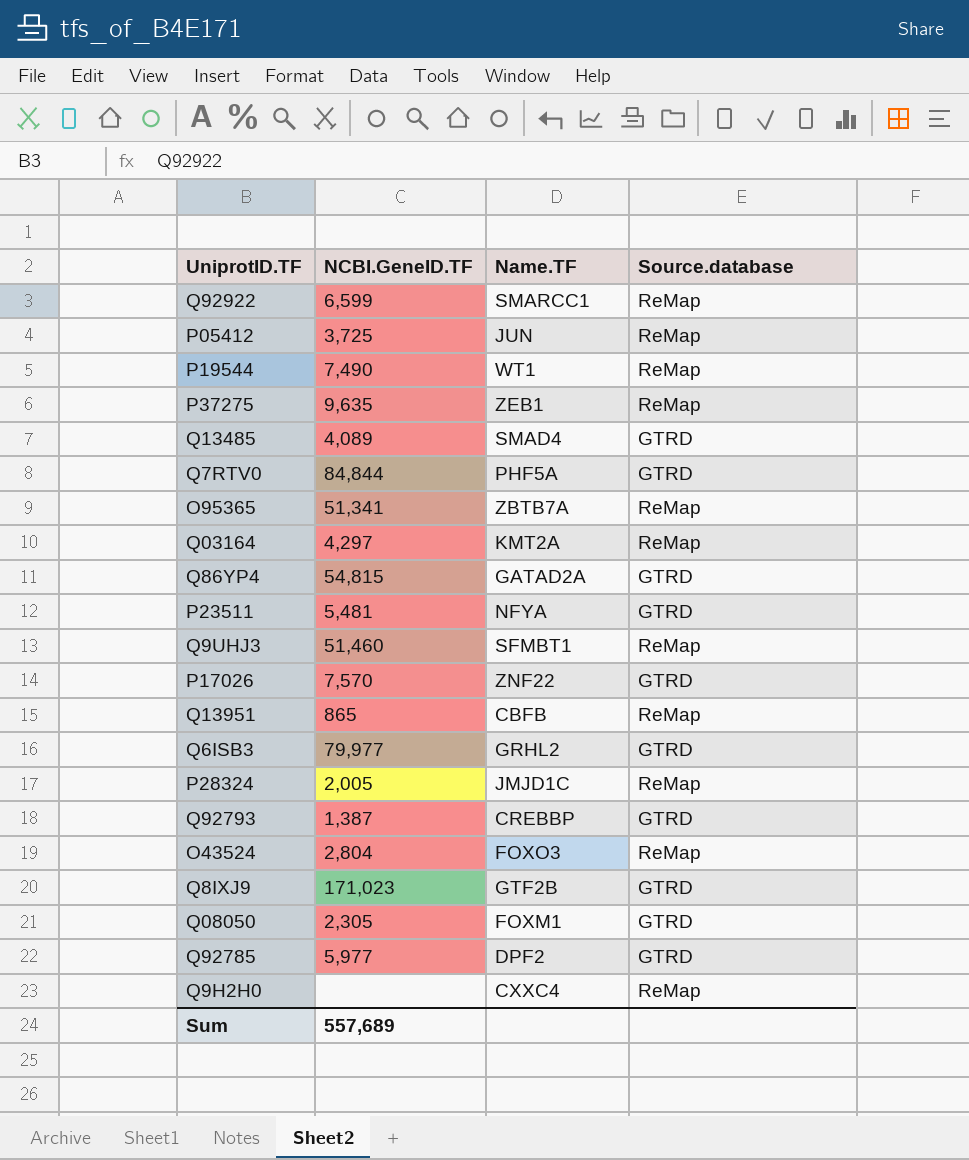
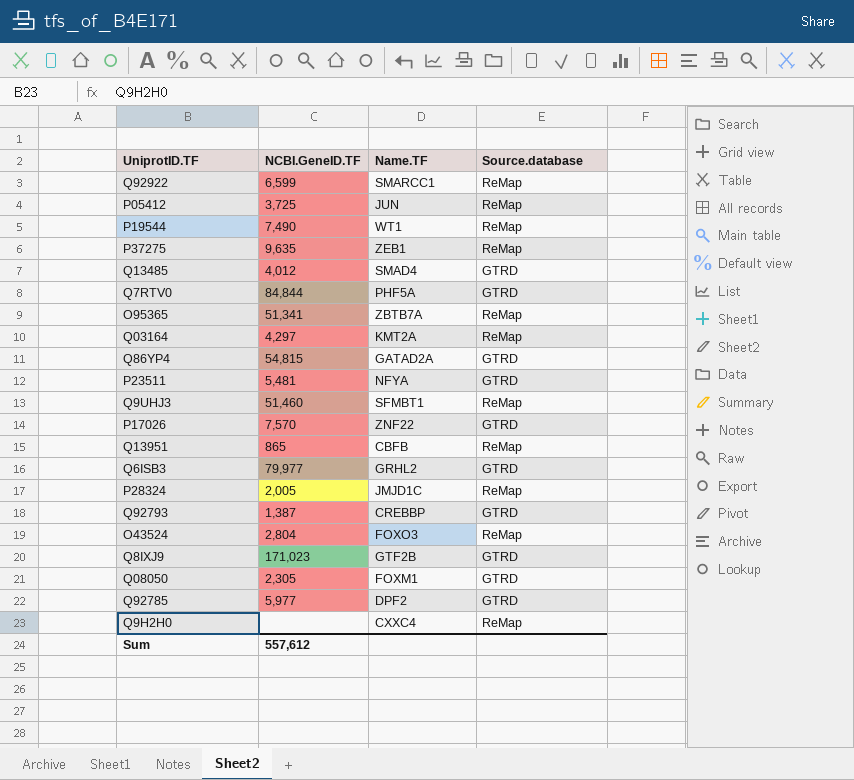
Q13485 | NCBI.GeneID.TF: 4,089 -> 4,012
Sum | NCBI.GeneID.TF: 557,689 -> 557,612

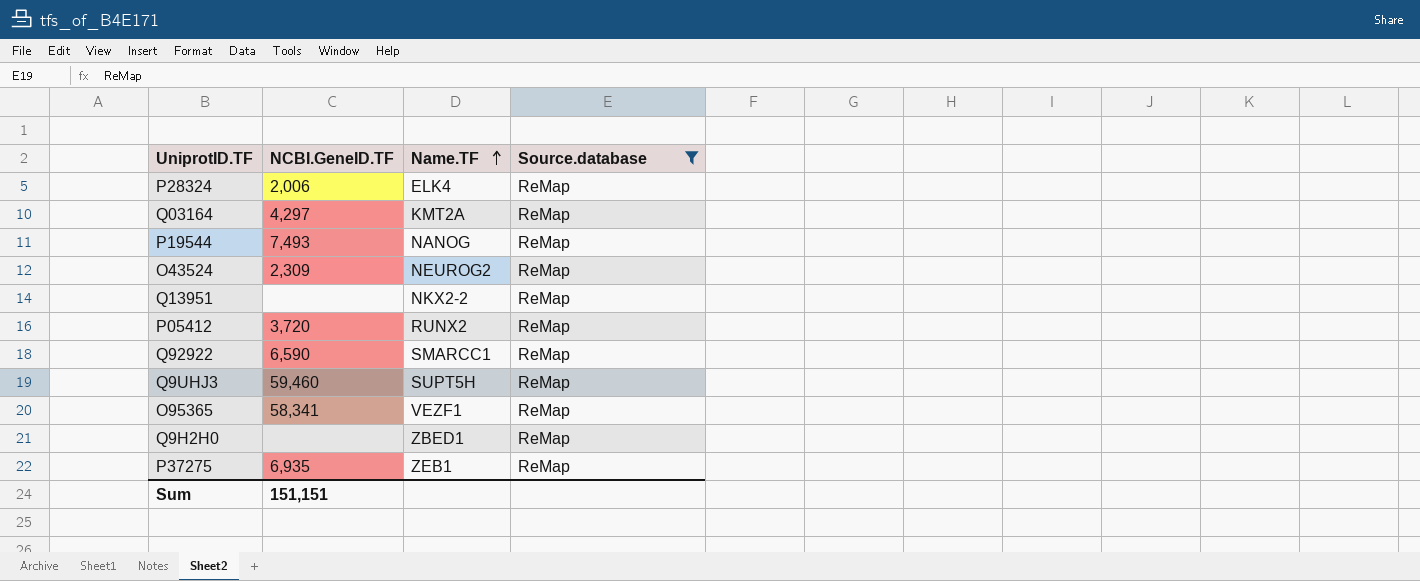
filter: none -> Source.database = ReMap
row order: none -> Name.TF ascending
P28324 | NCBI.GeneID.TF: 2,005 -> 2,006
P28324 | Name.TF: JMJD1C -> ELK4
P19544 | NCBI.GeneID.TF: 7,490 -> 7,493
P19544 | Name.TF: WT1 -> NANOG
O43524 | NCBI.GeneID.TF: 2,804 -> 2,309
O43524 | Name.TF: FOXO3 -> NEUROG2
Q13951 | NCBI.GeneID.TF: 865 -> none
Q13951 | Name.TF: CBFB -> NKX2-2
P05412 | NCBI.GeneID.TF: 3,725 -> 3,720
P05412 | Name.TF: JUN -> RUNX2
Q92922 | NCBI.GeneID.TF: 6,599 -> 6,590
Q9UHJ3 | NCBI.GeneID.TF: 51,460 -> 59,460
Q9UHJ3 | Name.TF: SFMBT1 -> SUPT5H
O95365 | NCBI.GeneID.TF: 51,341 -> 58,341
O95365 | Name.TF: ZBTB7A -> VEZF1
Q9H2H0 | Name.TF: CXXC4 -> ZBED1
P37275 | NCBI.GeneID.TF: 9,635 -> 6,935
Sum | NCBI.GeneID.TF: 557,612 -> 151,151

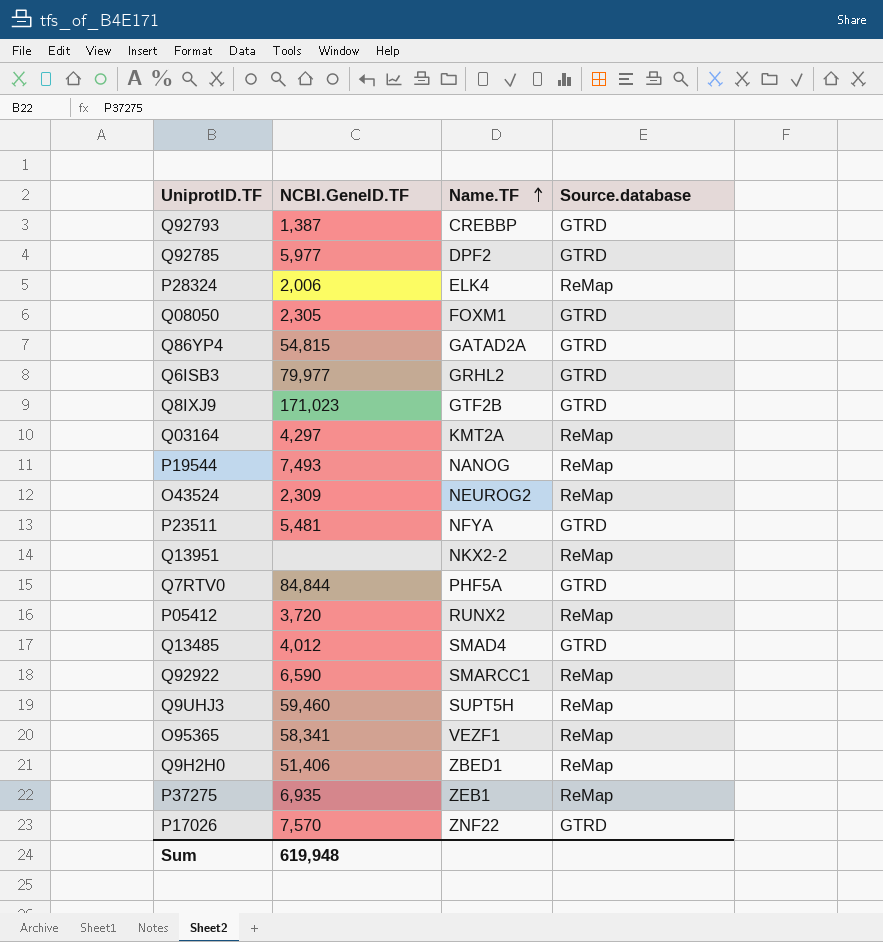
filter: Source.database = ReMap -> none
Q9H2H0 | NCBI.GeneID.TF: none -> 51,406
Sum | NCBI.GeneID.TF: 151,151 -> 619,948

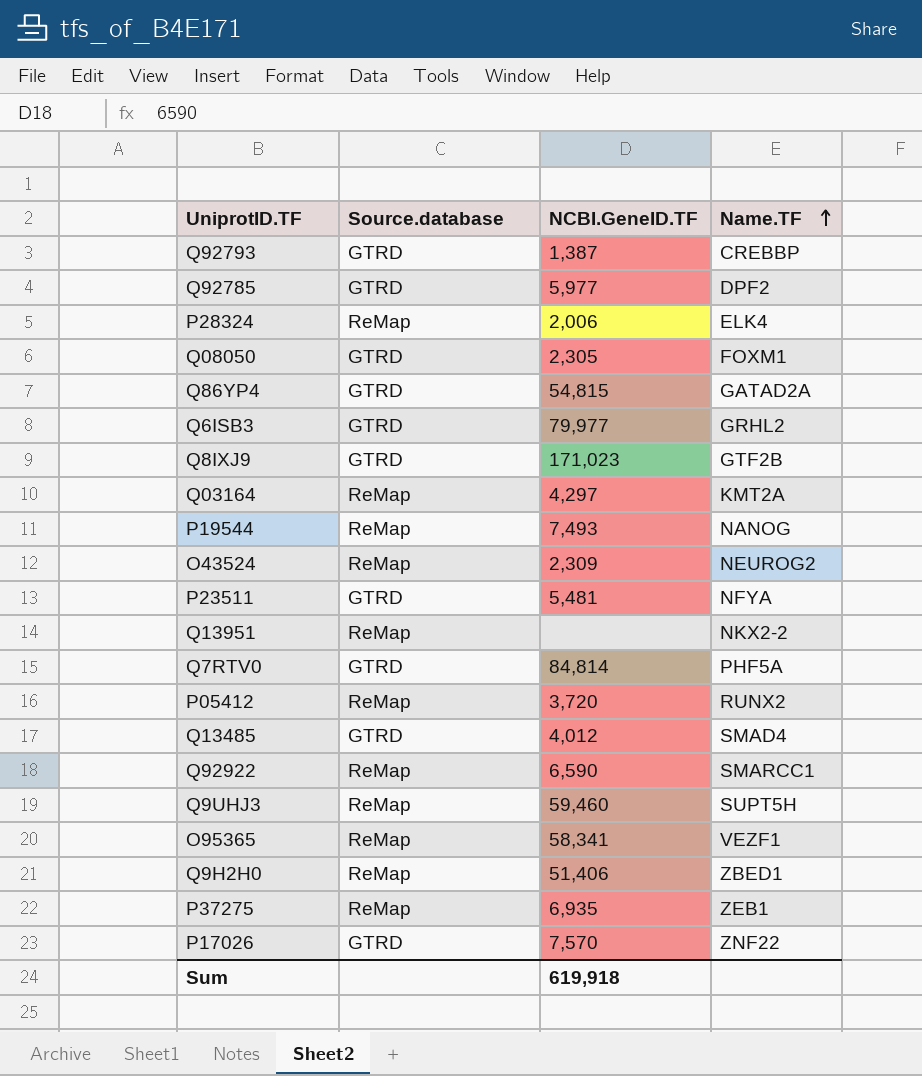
column Source.database | position: 4 -> 2
Q7RTV0 | NCBI.GeneID.TF: 84,844 -> 84,814
Sum | NCBI.GeneID.TF: 619,948 -> 619,918

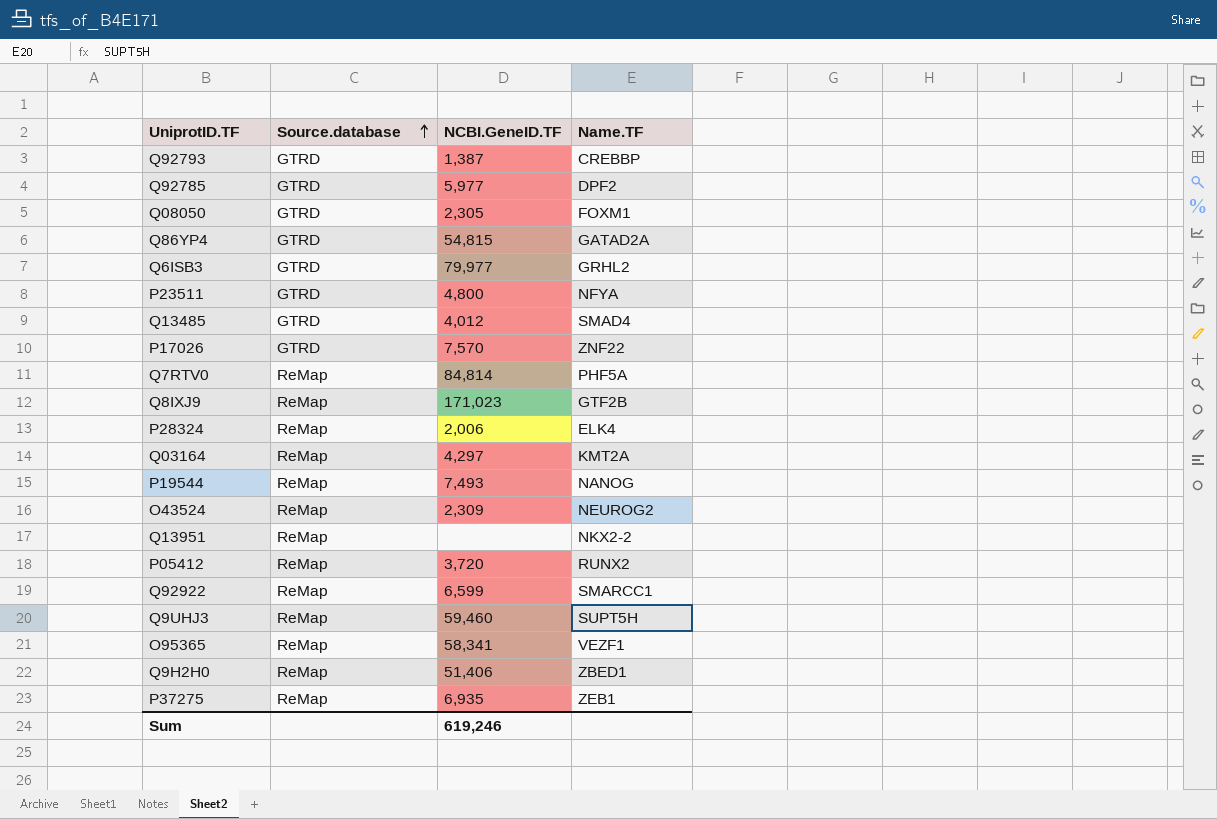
row order: Name.TF ascending -> Source.database ascending
P23511 | NCBI.GeneID.TF: 5,481 -> 4,800
Q7RTV0 | Source.database: GTRD -> ReMap
Q8IXJ9 | Source.database: GTRD -> ReMap
Q92922 | NCBI.GeneID.TF: 6,590 -> 6,599
Sum | NCBI.GeneID.TF: 619,918 -> 619,246

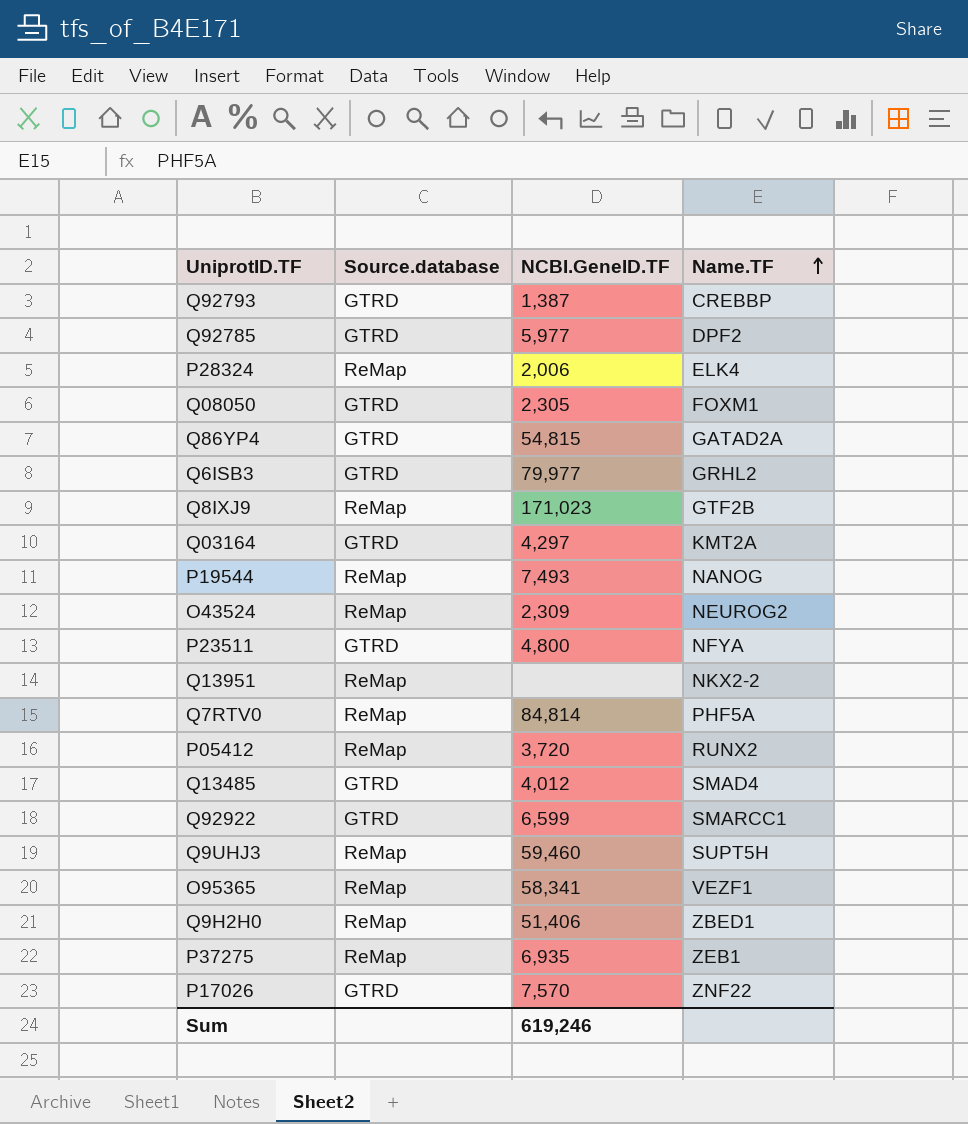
row order: Source.database ascending -> Name.TF ascending
Q03164 | Source.database: ReMap -> GTRD
Q92922 | Source.database: ReMap -> GTRD

